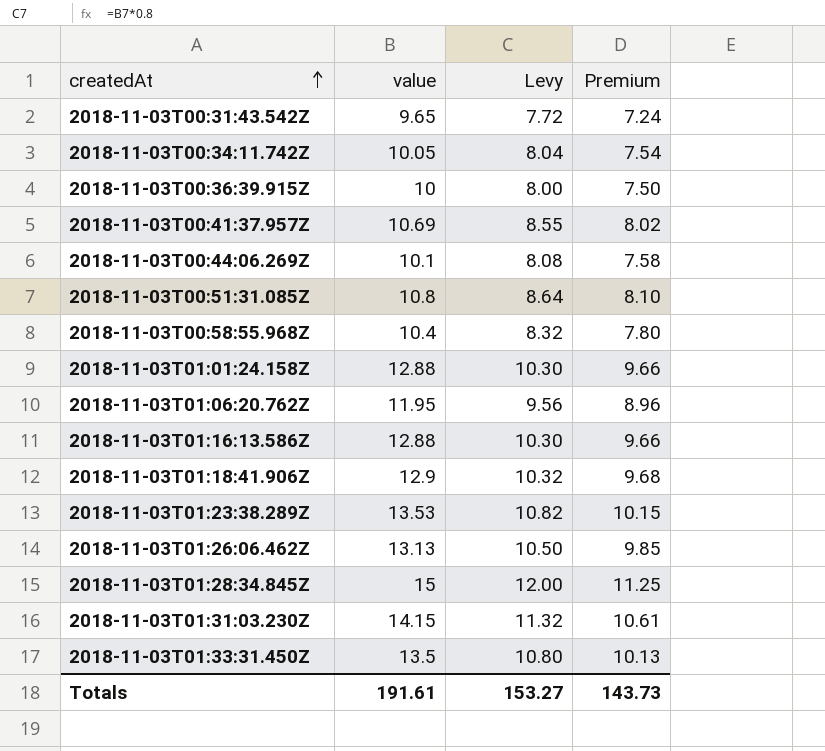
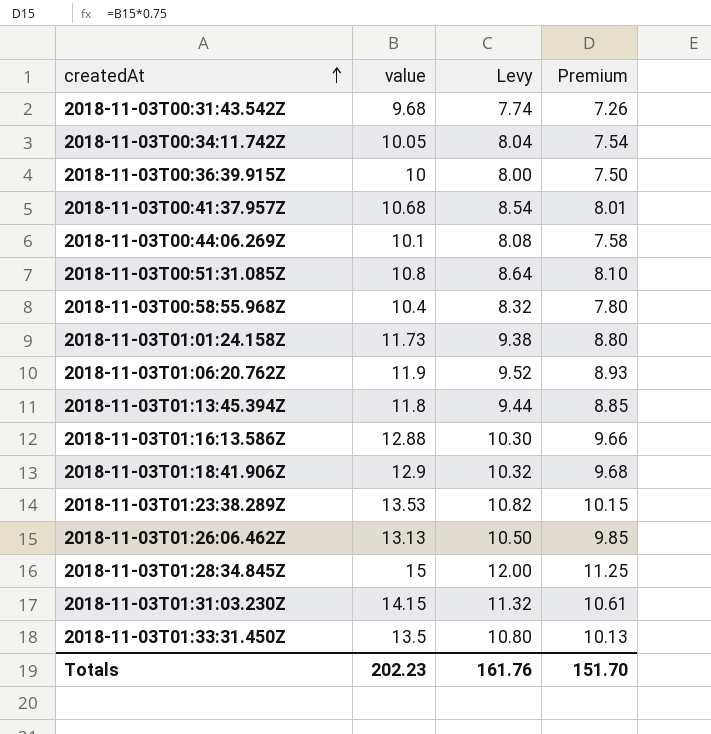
2018-11-03T00:31:43.542Z | value: 9.65 -> 9.68
2018-11-03T00:31:43.542Z | Levy: 7.72 -> 7.74
2018-11-03T00:31:43.542Z | Premium: 7.24 -> 7.26
2018-11-03T00:41:37.957Z | value: 10.69 -> 10.68
2018-11-03T00:41:37.957Z | Levy: 8.55 -> 8.54
2018-11-03T00:41:37.957Z | Premium: 8.02 -> 8.01
2018-11-03T01:01:24.158Z | value: 12.88 -> 11.73
2018-11-03T01:01:24.158Z | Levy: 10.30 -> 9.38
2018-11-03T01:01:24.158Z | Premium: 9.66 -> 8.80
2018-11-03T01:06:20.762Z | value: 11.95 -> 11.9
2018-11-03T01:06:20.762Z | Levy: 9.56 -> 9.52
2018-11-03T01:06:20.762Z | Premium: 8.96 -> 8.93
row 2018-11-03T01:13:45.394Z: none -> 11.8 | 9.44 | 8.85
Totals | value: 191.61 -> 202.23
Totals | Levy: 153.27 -> 161.76
Totals | Premium: 143.73 -> 151.70

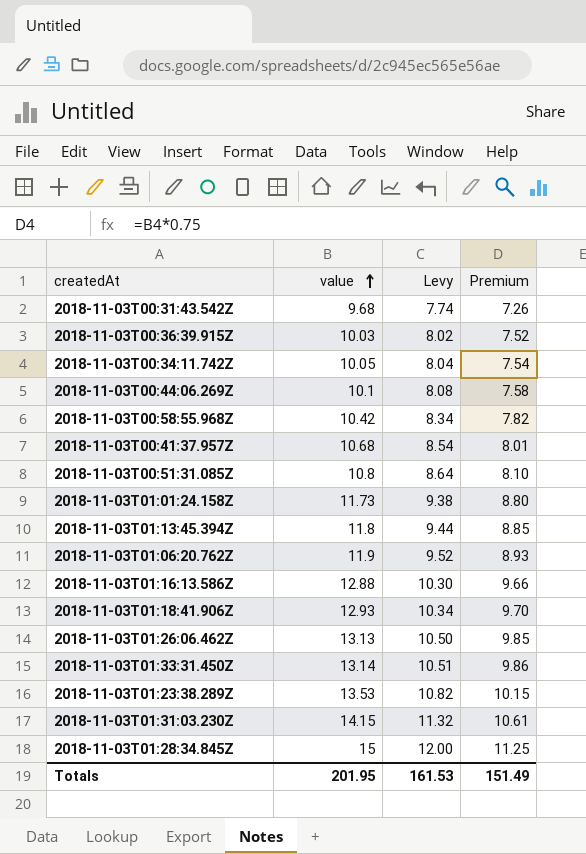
row order: createdAt ascending -> value ascending
2018-11-03T00:36:39.915Z | value: 10 -> 10.03
2018-11-03T00:36:39.915Z | Levy: 8.00 -> 8.02
2018-11-03T00:36:39.915Z | Premium: 7.50 -> 7.52
2018-11-03T00:58:55.968Z | value: 10.4 -> 10.42
2018-11-03T00:58:55.968Z | Levy: 8.32 -> 8.34
2018-11-03T00:58:55.968Z | Premium: 7.80 -> 7.82
2018-11-03T01:18:41.906Z | value: 12.9 -> 12.93
2018-11-03T01:18:41.906Z | Levy: 10.32 -> 10.34
2018-11-03T01:18:41.906Z | Premium: 9.68 -> 9.70
2018-11-03T01:33:31.450Z | value: 13.5 -> 13.14
2018-11-03T01:33:31.450Z | Levy: 10.80 -> 10.51
2018-11-03T01:33:31.450Z | Premium: 10.13 -> 9.86
Totals | value: 202.23 -> 201.95
Totals | Levy: 161.76 -> 161.53
Totals | Premium: 151.70 -> 151.49

